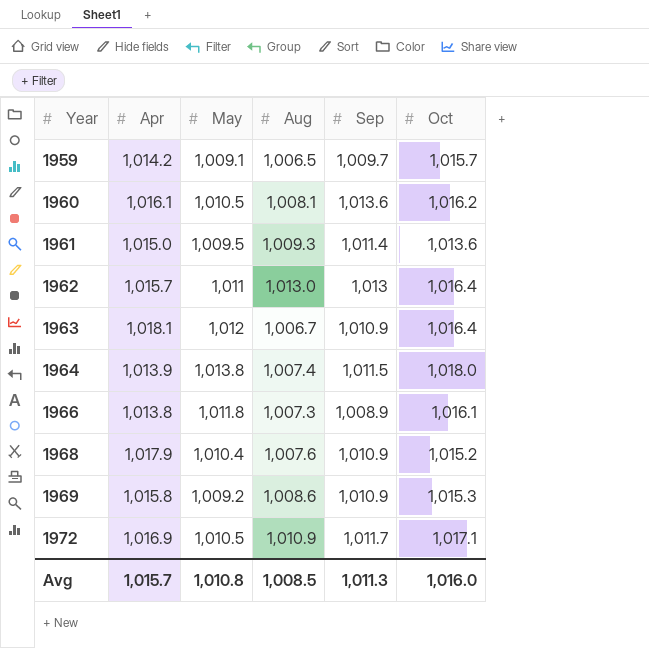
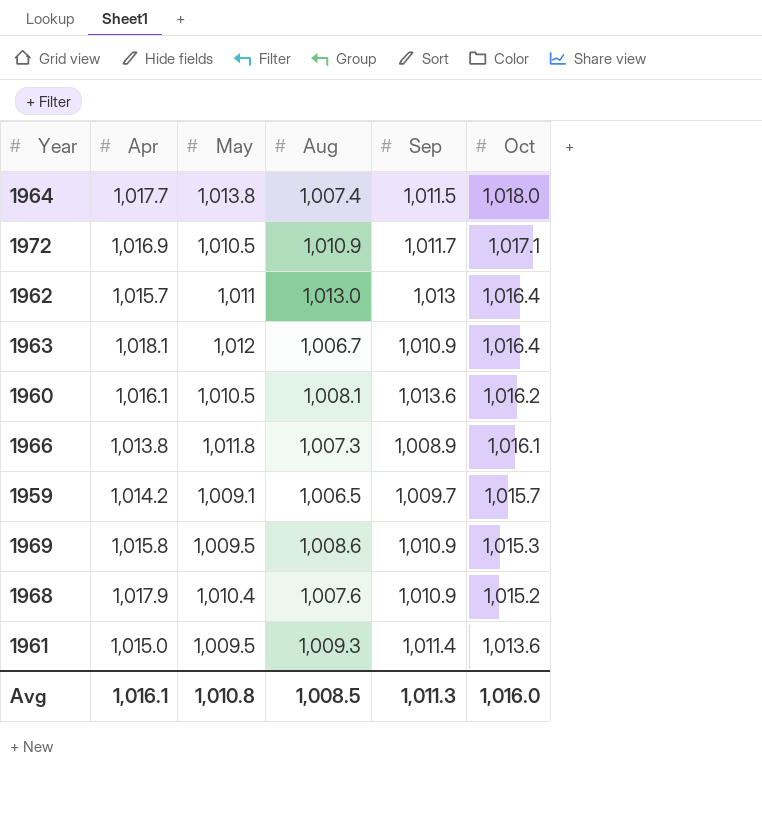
row order: Year ascending -> Oct descending
1964 | Apr: 1,013.9 -> 1,017.7
1969 | May: 1,009.2 -> 1,009.5
Avg | Apr: 1,015.7 -> 1,016.1

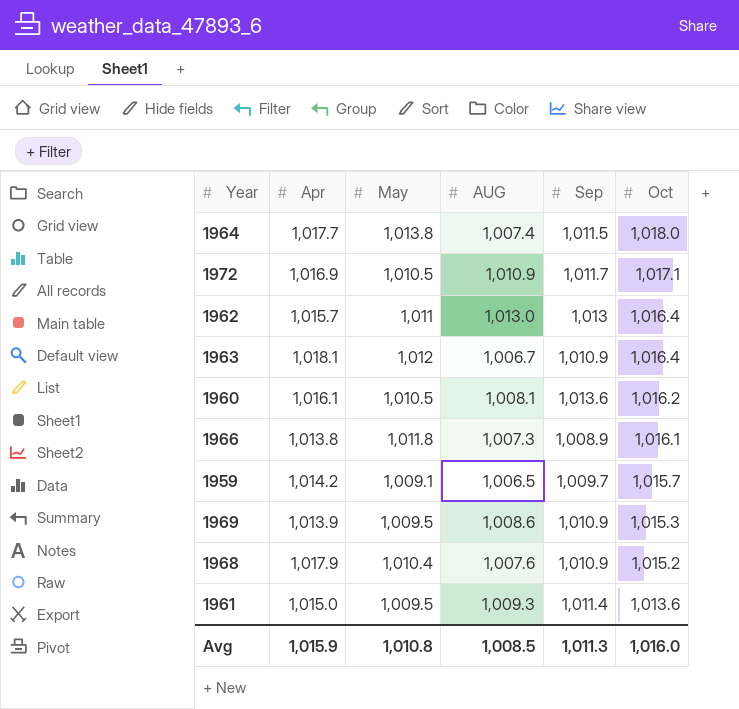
column name: Aug -> AUG
1969 | Apr: 1,015.8 -> 1,013.9
Avg | Apr: 1,016.1 -> 1,015.9

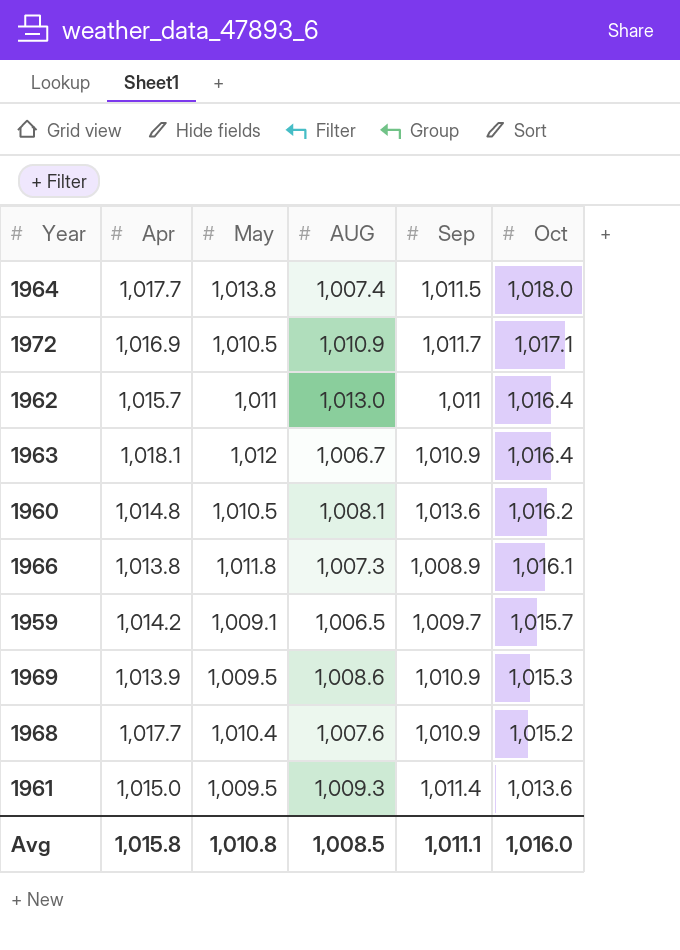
1962 | Sep: 1,013 -> 1,011
1960 | Apr: 1,016.1 -> 1,014.8
1968 | Apr: 1,017.9 -> 1,017.7
Avg | Apr: 1,015.9 -> 1,015.8
Avg | Sep: 1,011.3 -> 1,011.1

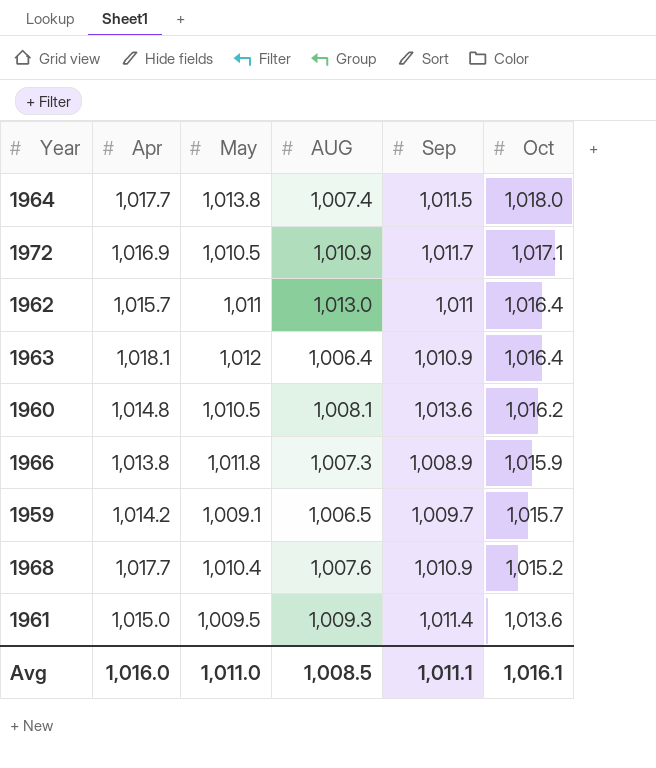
row 1969: 1,013.9 | 1,009.5 | 1,008.6 | 1,010.9 | 1,015.3 -> none
1963 | AUG: 1,006.7 -> 1,006.4
1966 | Oct: 1,016.1 -> 1,015.9
Avg | Apr: 1,015.8 -> 1,016.0
Avg | May: 1,010.8 -> 1,011.0
Avg | Oct: 1,016.0 -> 1,016.1

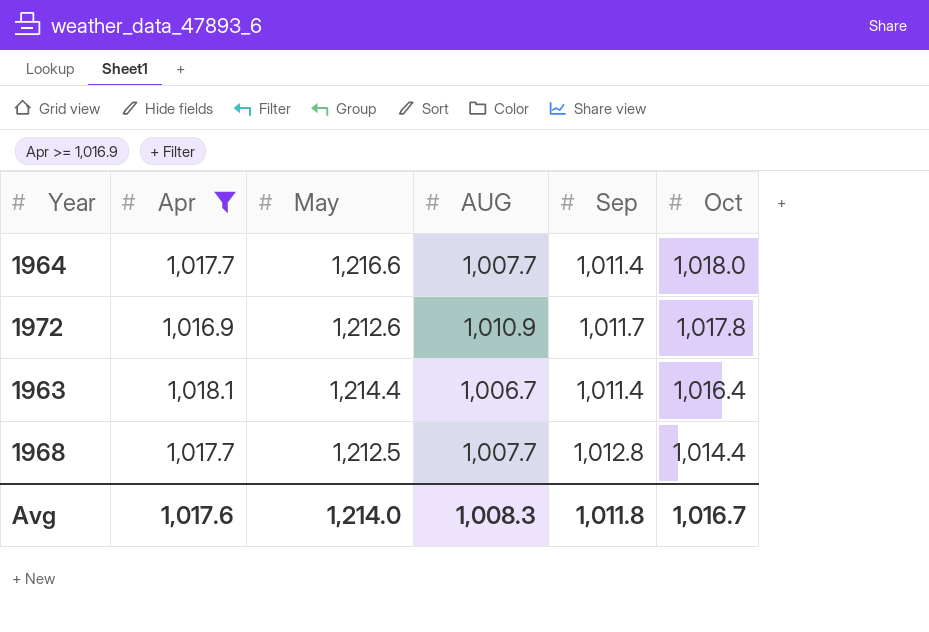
filter: none -> Apr >= 1,016.9
1964 | May: 1,013.8 -> 1,216.6
1964 | AUG: 1,007.4 -> 1,007.7
1964 | Sep: 1,011.5 -> 1,011.4
1972 | May: 1,010.5 -> 1,212.6
1972 | Oct: 1,017.1 -> 1,017.8
1963 | May: 1,012 -> 1,214.4
1963 | AUG: 1,006.4 -> 1,006.7
1963 | Sep: 1,010.9 -> 1,011.4
1968 | May: 1,010.4 -> 1,212.5
1968 | AUG: 1,007.6 -> 1,007.7
1968 | Sep: 1,010.9 -> 1,012.8
1968 | Oct: 1,015.2 -> 1,014.4
Avg | Apr: 1,016.0 -> 1,017.6
Avg | May: 1,011.0 -> 1,214.0
Avg | AUG: 1,008.5 -> 1,008.3
Avg | Sep: 1,011.1 -> 1,011.8
Avg | Oct: 1,016.1 -> 1,016.7

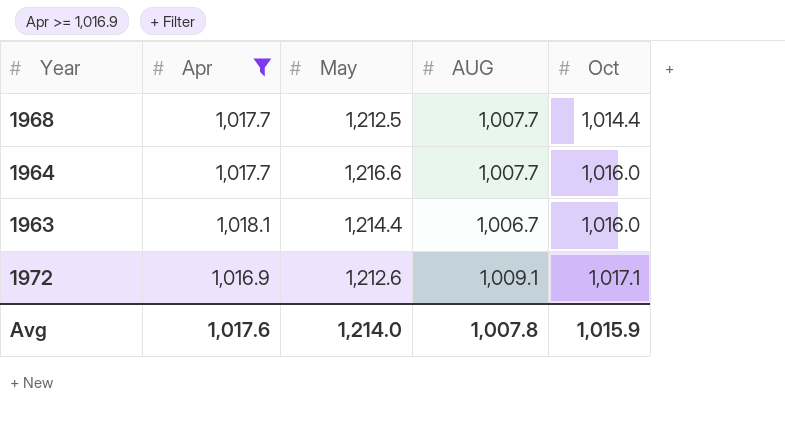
row order: Oct descending -> Oct ascending
column Sep | position: 5 -> none
1964 | Oct: 1,018.0 -> 1,016.0
1963 | Oct: 1,016.4 -> 1,016.0
1972 | AUG: 1,010.9 -> 1,009.1
1972 | Oct: 1,017.8 -> 1,017.1
Avg | AUG: 1,008.3 -> 1,007.8
Avg | Oct: 1,016.7 -> 1,015.9

